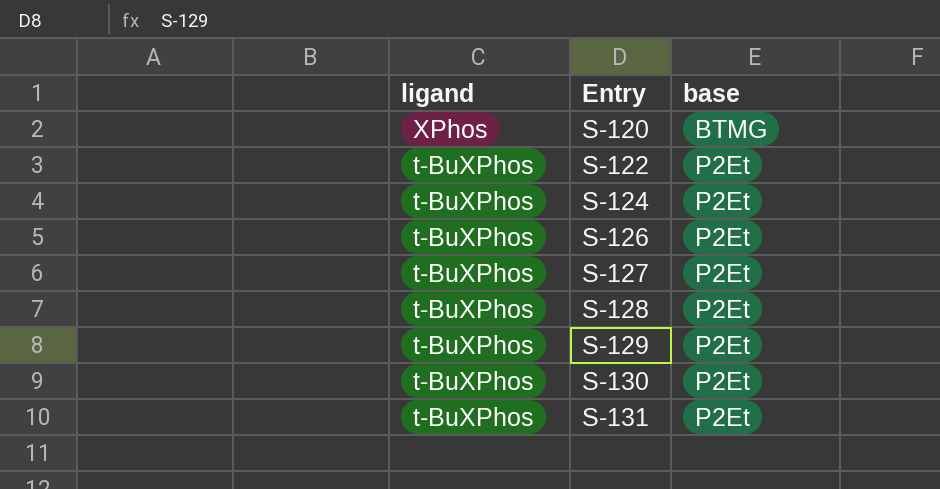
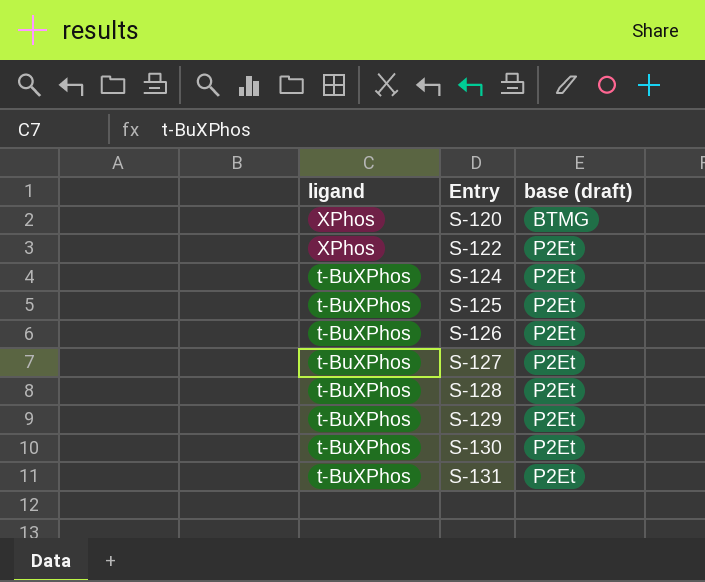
column name: base -> base (draft)
S-122 | ligand: t-BuXPhos -> XPhos
row S-125: none -> t-BuXPhos | P2Et

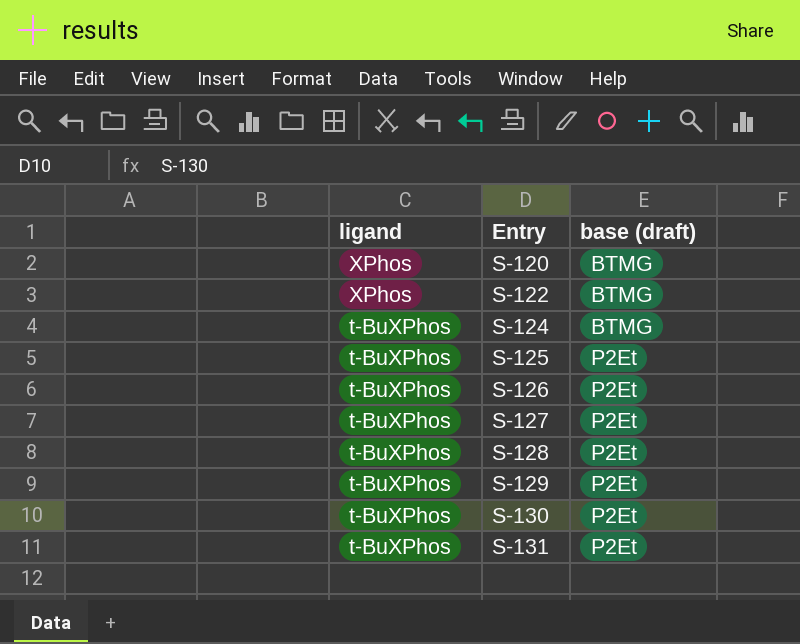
S-122 | base (draft): P2Et -> BTMG
S-124 | base (draft): P2Et -> BTMG

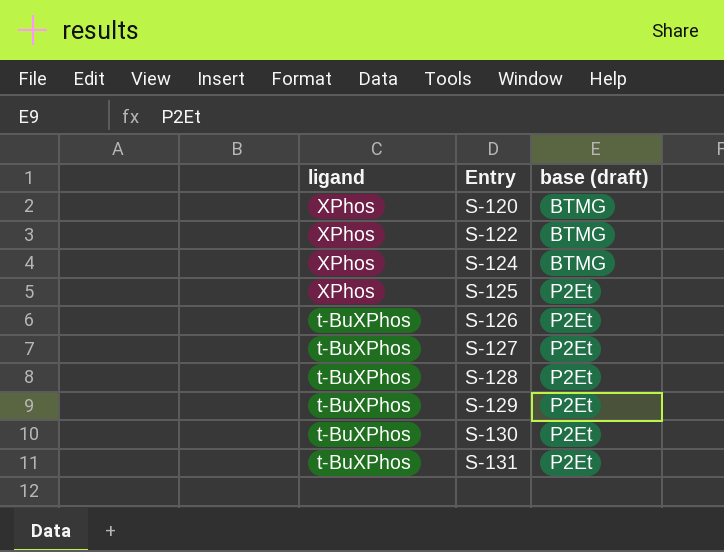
S-124 | ligand: t-BuXPhos -> XPhos
S-125 | ligand: t-BuXPhos -> XPhos

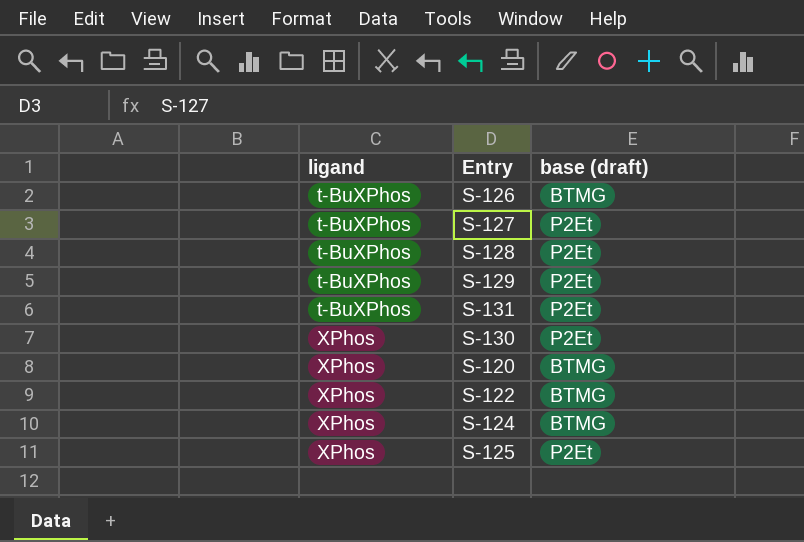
row order: ligand descending -> ligand ascending
S-126 | base (draft): P2Et -> BTMG
S-130 | ligand: t-BuXPhos -> XPhos

